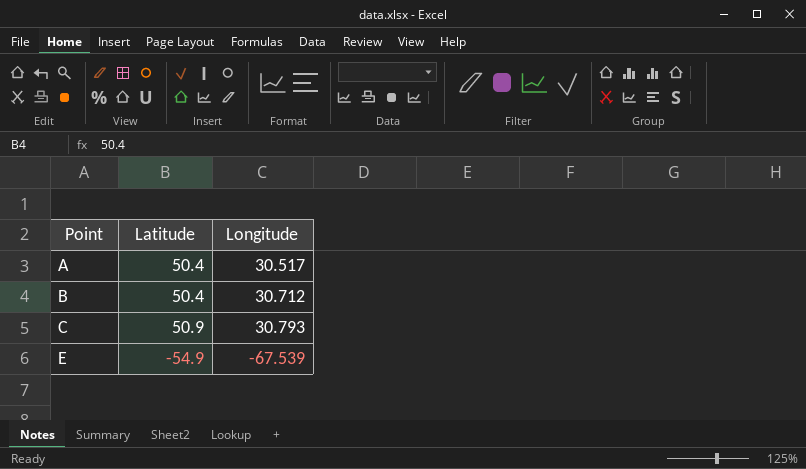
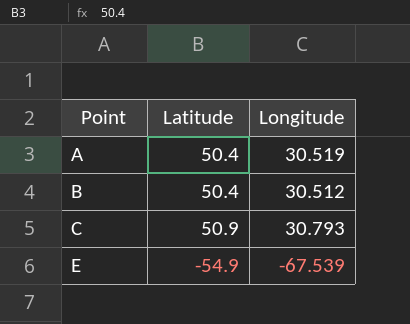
A | Longitude: 30.517 -> 30.519
B | Longitude: 30.712 -> 30.512

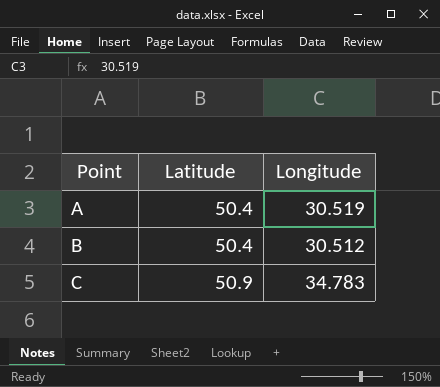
row E: -54.9 | -67.539 -> none
C | Longitude: 30.793 -> 34.783

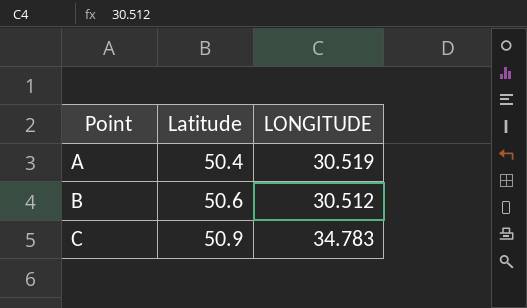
column name: Longitude -> LONGITUDE
B | Latitude: 50.4 -> 50.6

